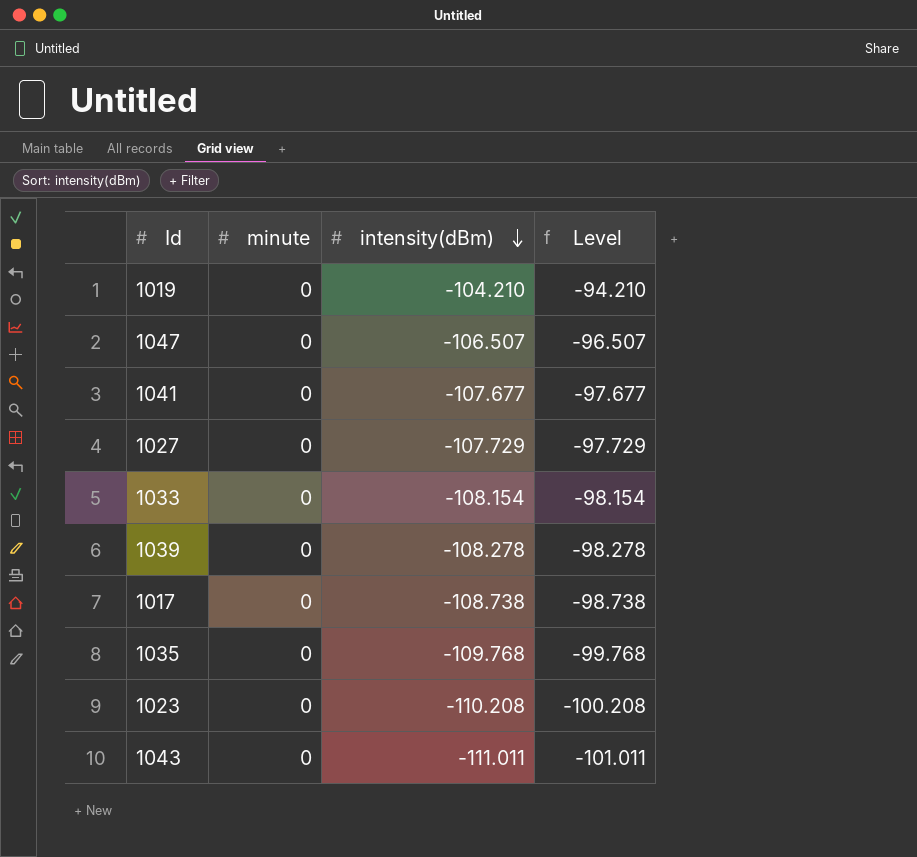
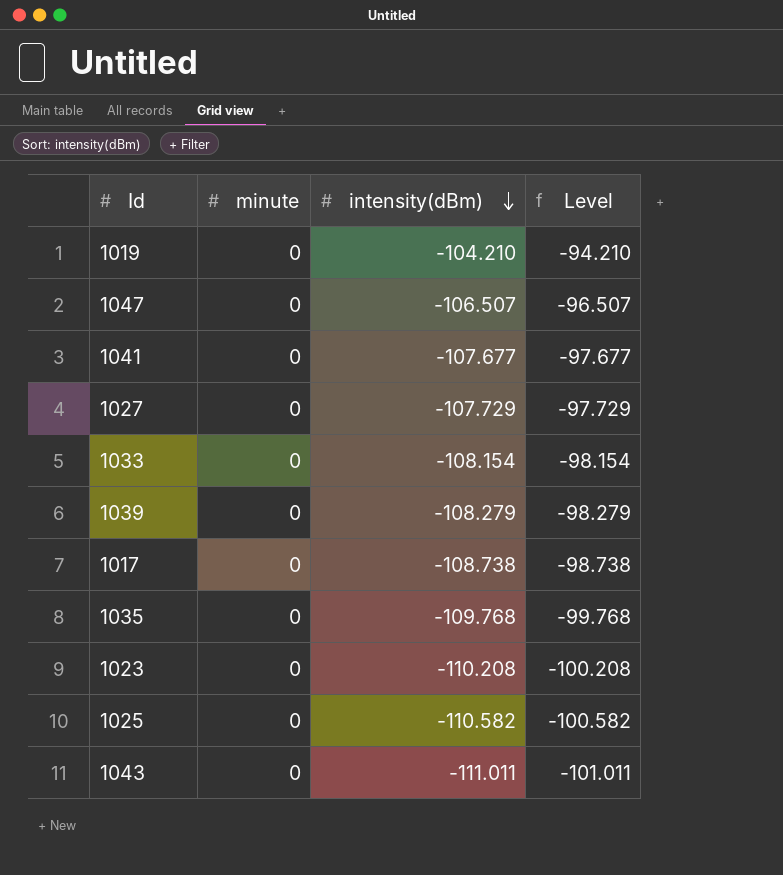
1039 | intensity(dBm): -108.278 -> -108.279
1039 | Level: -98.278 -> -98.279
row 1025: none -> 0 | -110.582 | -100.582

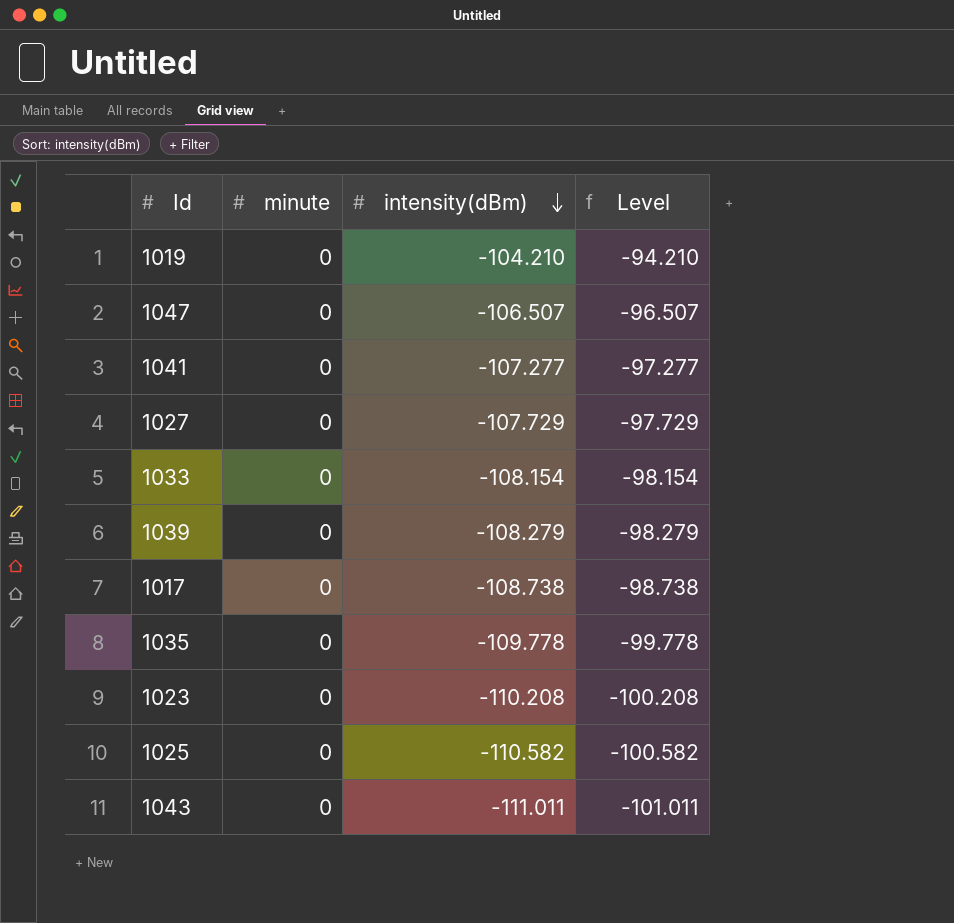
1041 | intensity(dBm): -107.677 -> -107.277
1041 | Level: -97.677 -> -97.277
1035 | intensity(dBm): -109.768 -> -109.778
1035 | Level: -99.768 -> -99.778

